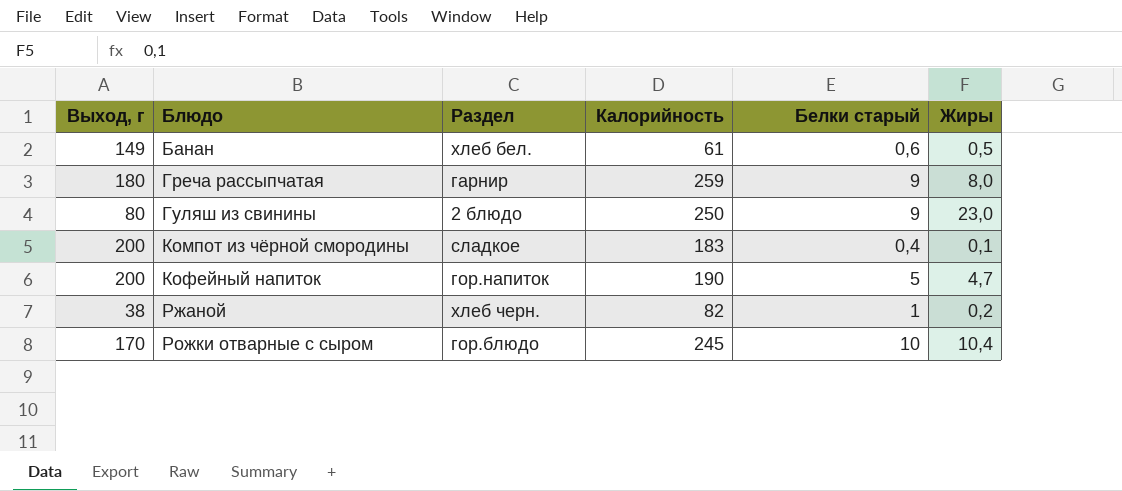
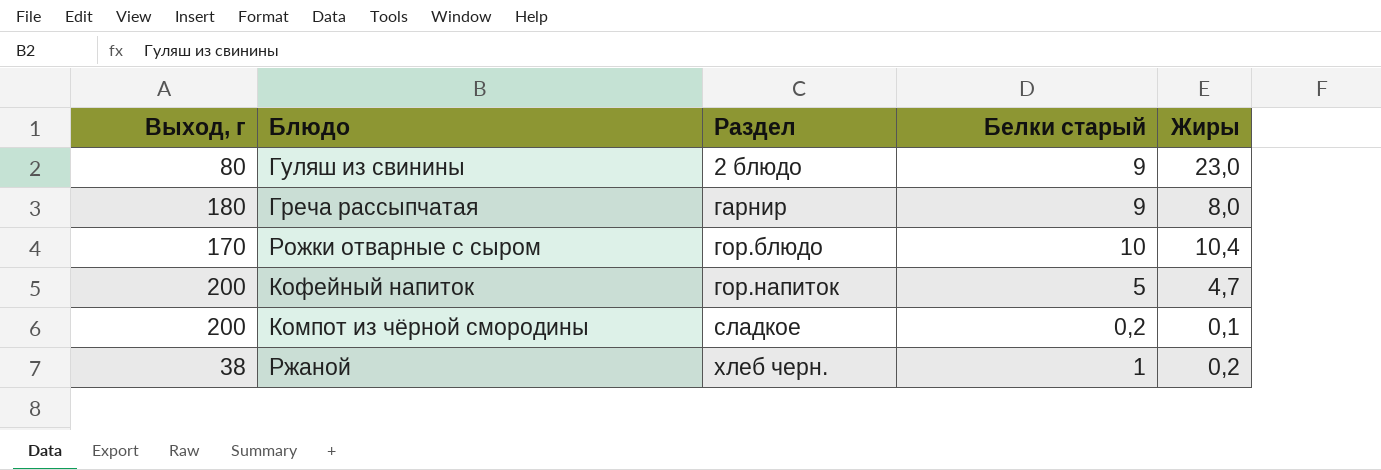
row order: Блюдо ascending -> Раздел ascending
column Калорийность | position: 4 -> none
row Банан: 149 | хлеб бел. | 61 | 0,6 | 0,5 -> none
Компот из чёрной смородины | Белки старый: 0,4 -> 0,2

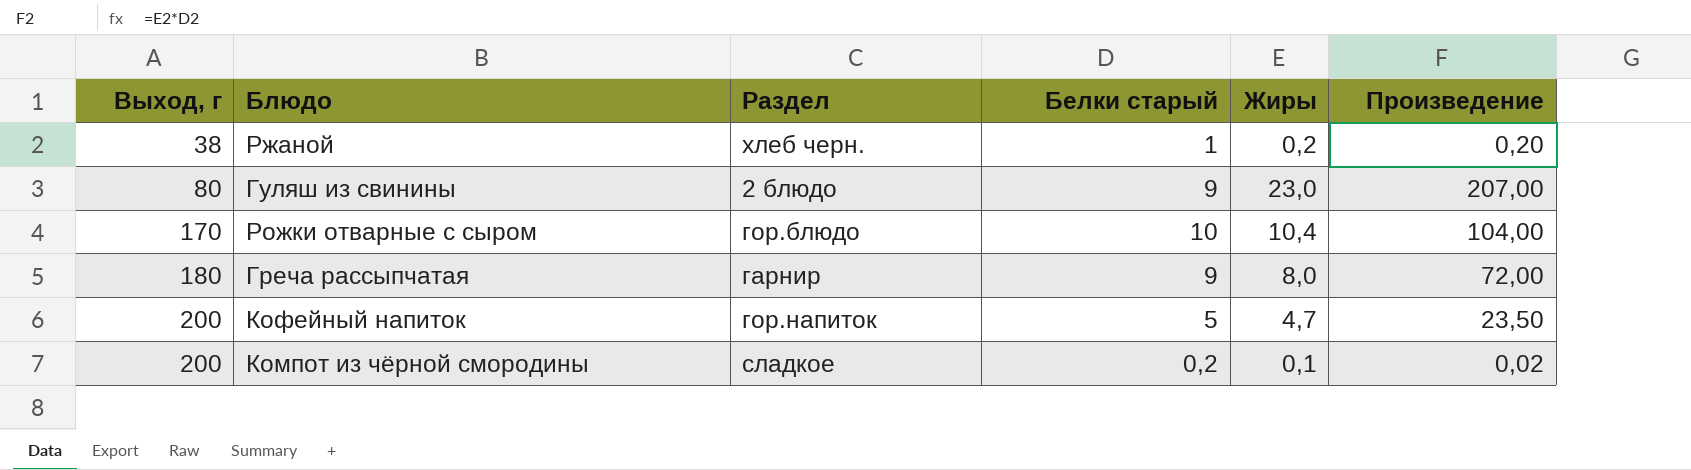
row order: Раздел ascending -> Выход, г ascending
column Произведение | formula: none -> [Белки старый] * [Жиры]

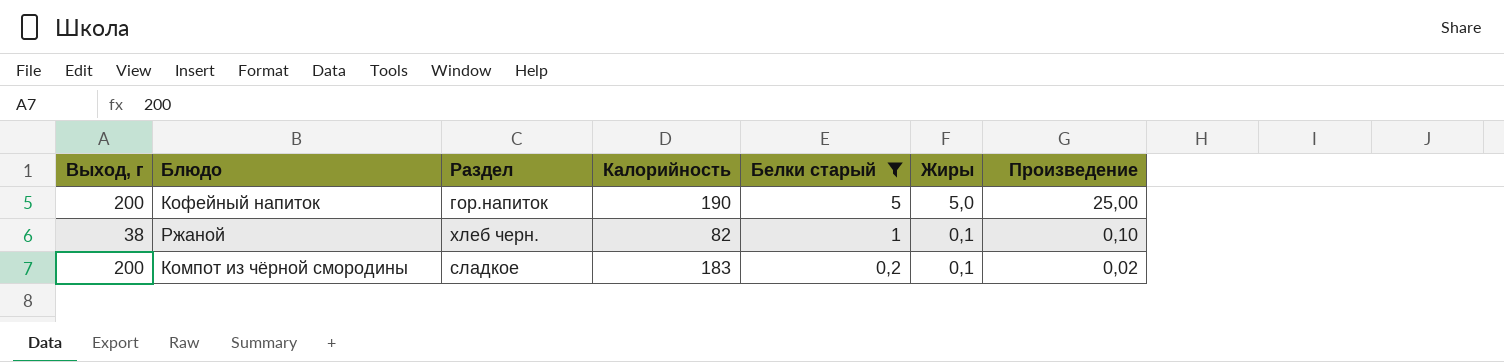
filter: none -> Белки старый <= 5
row order: Выход, г ascending -> Белки старый descending
column Калорийность | position: none -> 4
Кофейный напиток | Жиры: 4,7 -> 5,0
Кофейный напиток | Произведение: 23,50 -> 25,00
Ржаной | Жиры: 0,2 -> 0,1
Ржаной | Произведение: 0,20 -> 0,10

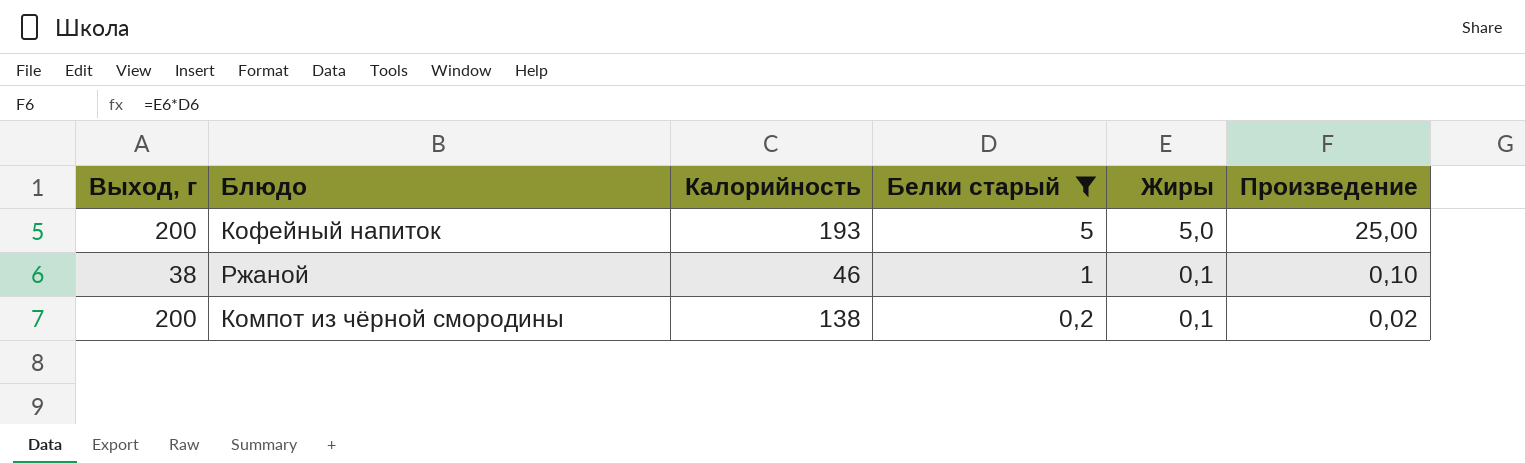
column Раздел | position: 3 -> none
Кофейный напиток | Калорийность: 190 -> 193
Ржаной | Калорийность: 82 -> 46
Компот из чёрной смородины | Калорийность: 183 -> 138

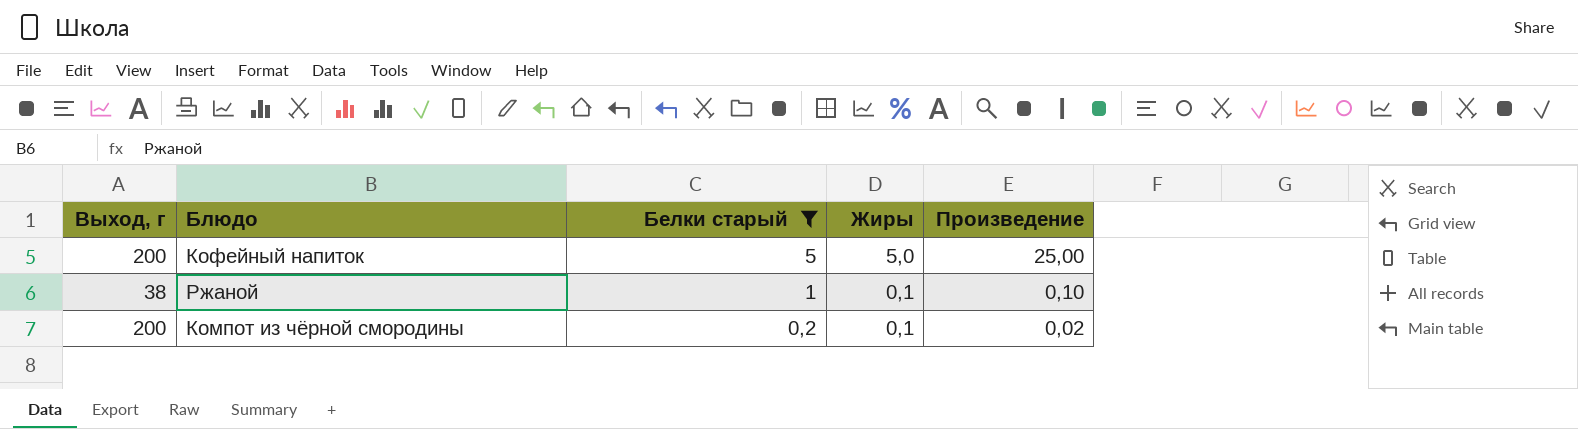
column Калорийность | position: 3 -> none

